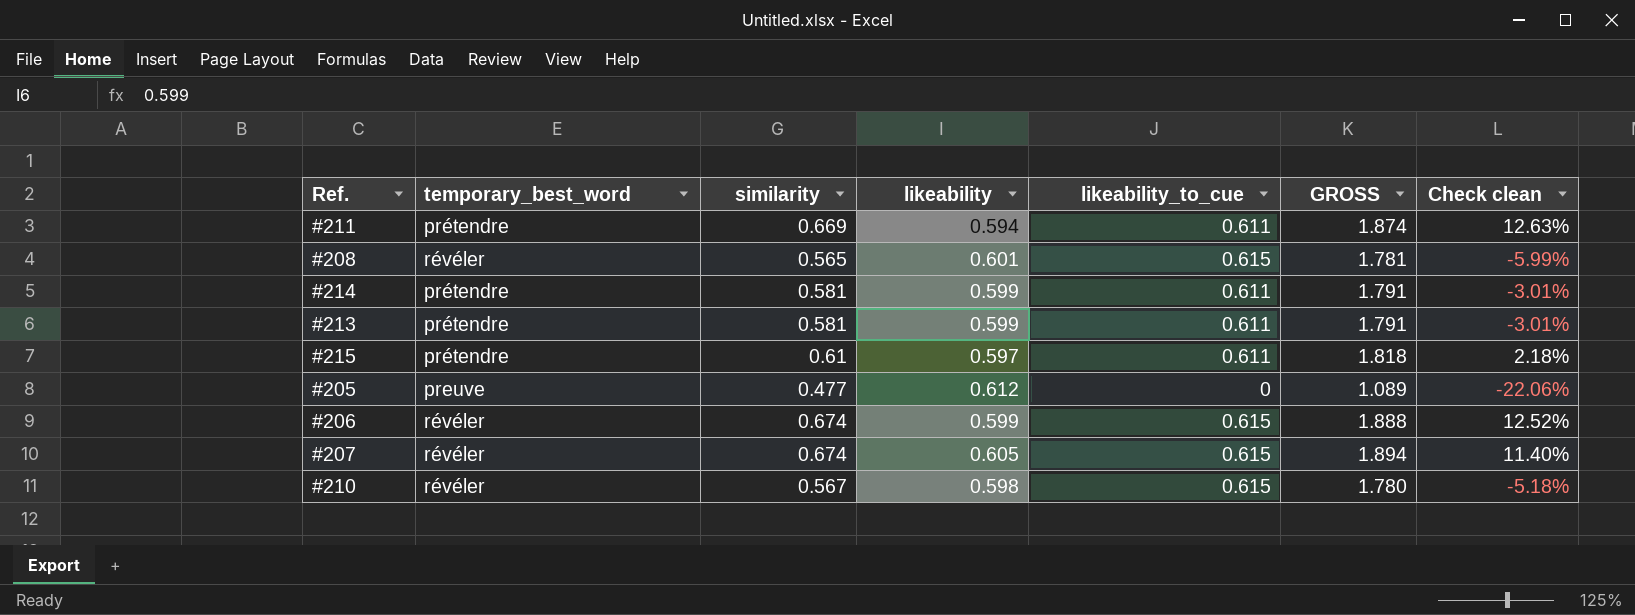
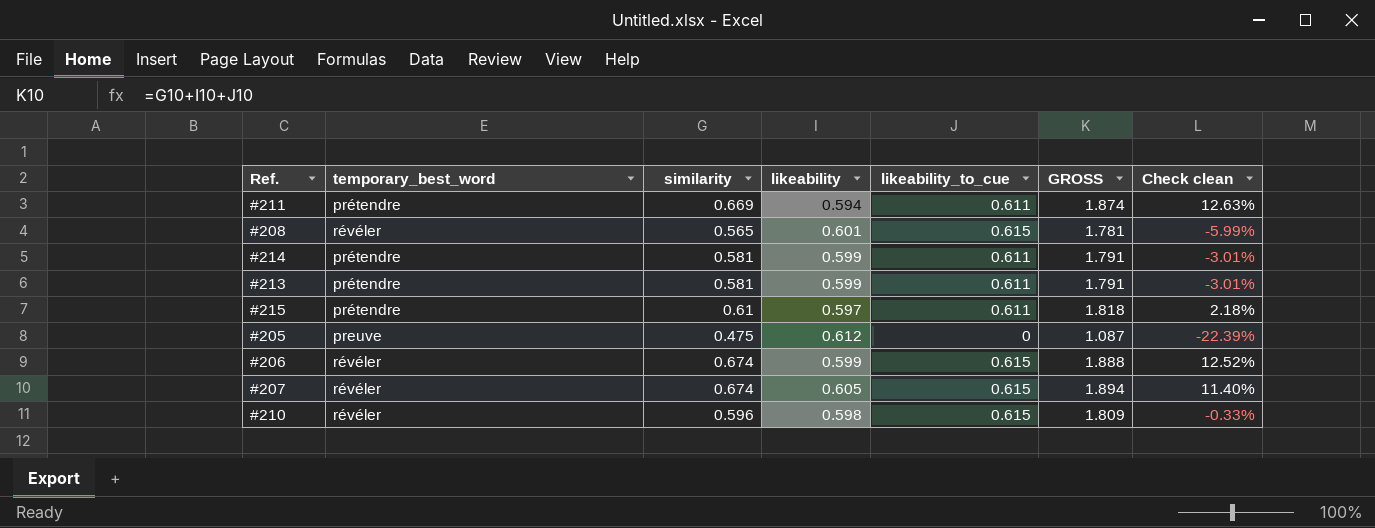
#205 | similarity: 0.477 -> 0.475
#205 | GROSS: 1.089 -> 1.087
#205 | Check clean: -22.06% -> -22.39%
#210 | similarity: 0.567 -> 0.596
#210 | GROSS: 1.780 -> 1.809
#210 | Check clean: -5.18% -> -0.33%

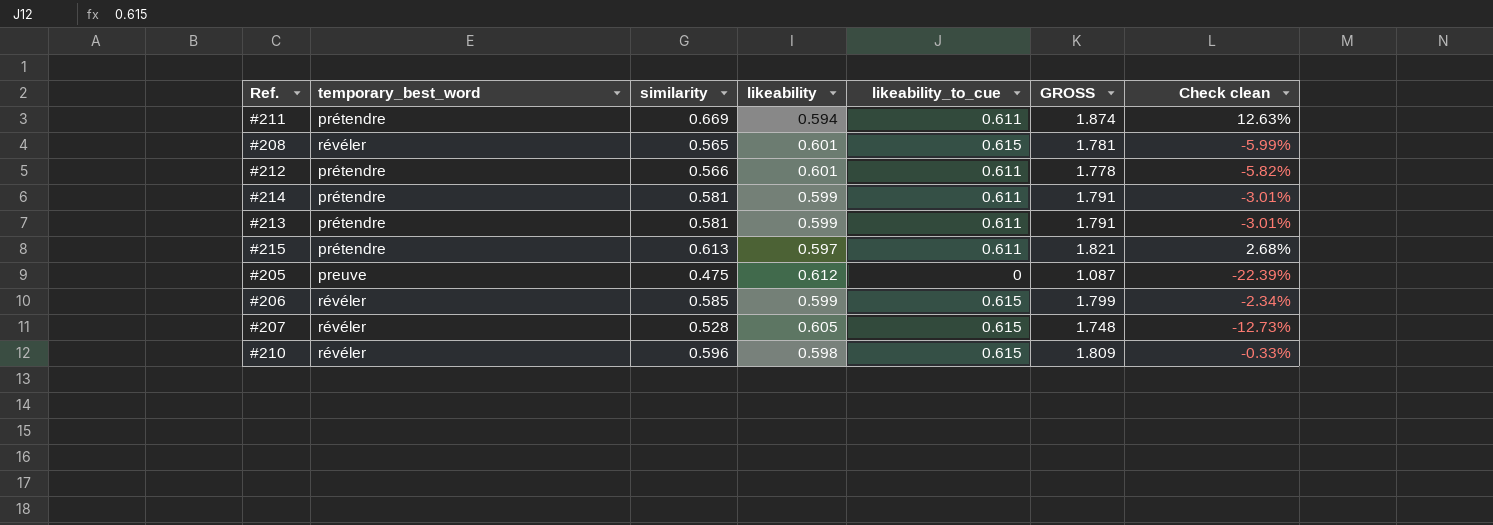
row #212: none -> prétendre | 0.566 | 0.601 | 0.611 | 1.778 | -5.82%
#215 | similarity: 0.61 -> 0.613
#215 | GROSS: 1.818 -> 1.821
#215 | Check clean: 2.18% -> 2.68%
#206 | similarity: 0.674 -> 0.585
#206 | GROSS: 1.888 -> 1.799
#206 | Check clean: 12.52% -> -2.34%
#207 | similarity: 0.674 -> 0.528
#207 | GROSS: 1.894 -> 1.748
#207 | Check clean: 11.40% -> -12.73%

